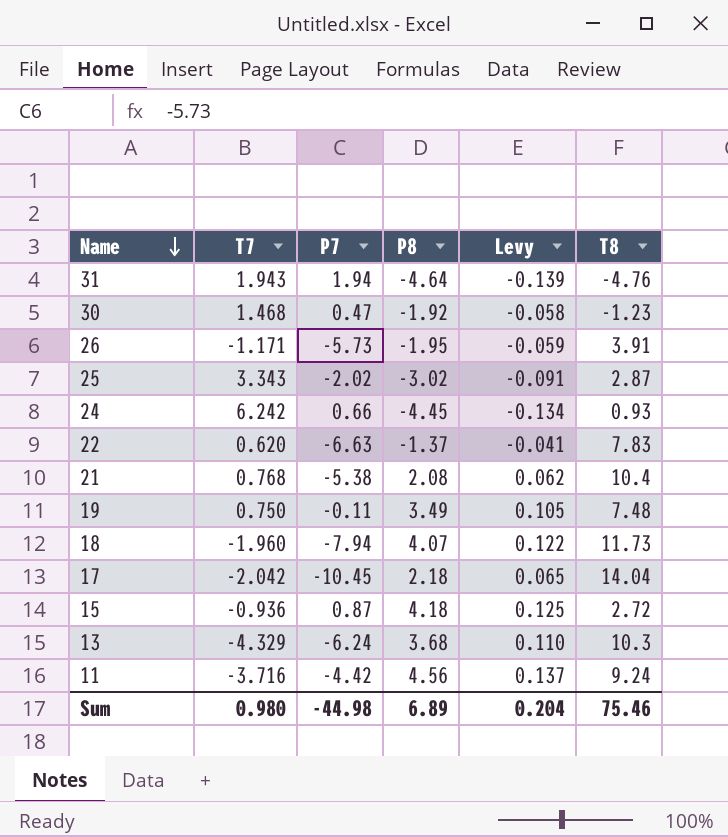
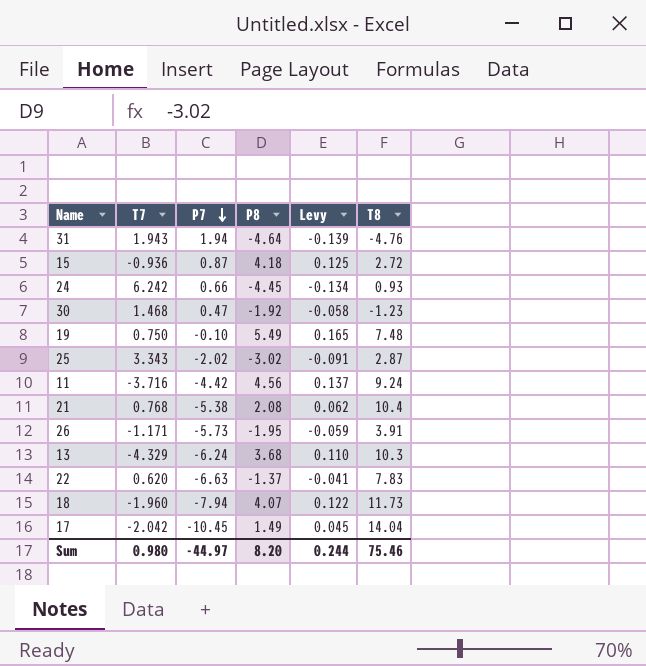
row order: Name descending -> P7 descending
19 | P7: -0.11 -> -0.10
19 | P8: 3.49 -> 5.49
19 | Levy: 0.105 -> 0.165
17 | P8: 2.18 -> 1.49
17 | Levy: 0.065 -> 0.045
Sum | P7: -44.98 -> -44.97
Sum | P8: 6.89 -> 8.20
Sum | Levy: 0.204 -> 0.244

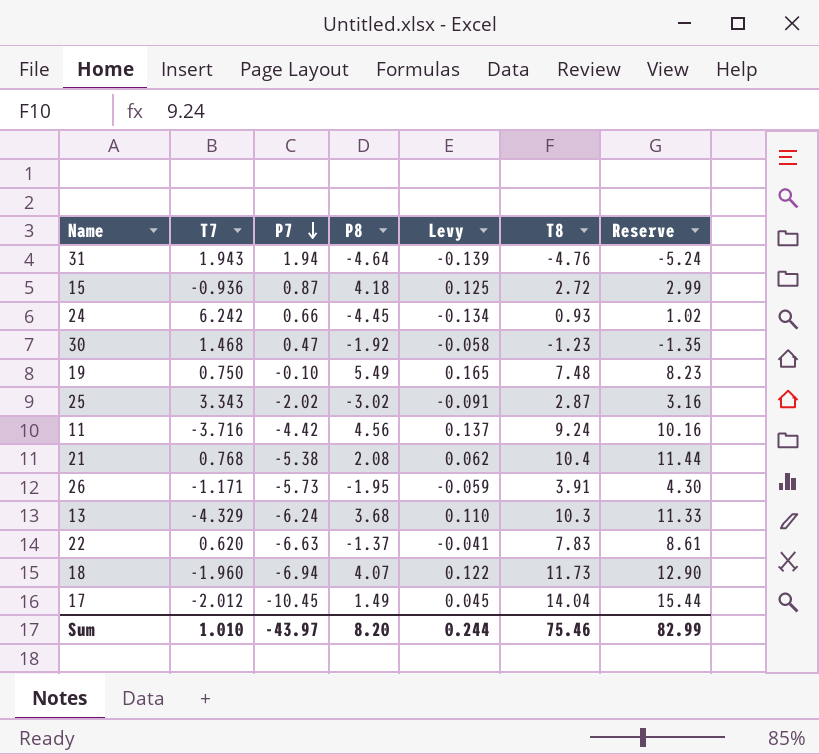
column Reserve | formula: none -> [T8] * 1.1
18 | P7: -7.94 -> -6.94
17 | T7: -2.042 -> -2.012
Sum | T7: 0.980 -> 1.010
Sum | P7: -44.97 -> -43.97

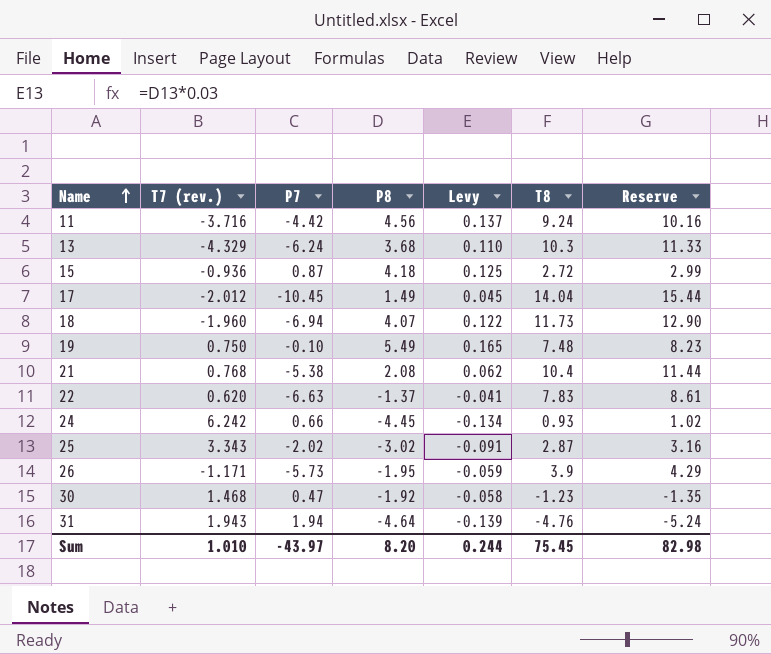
row order: P7 descending -> Name ascending
column name: T7 -> T7 (rev.)
26 | T8: 3.91 -> 3.9
26 | Reserve: 4.30 -> 4.29
Sum | T8: 75.46 -> 75.45
Sum | Reserve: 82.99 -> 82.98

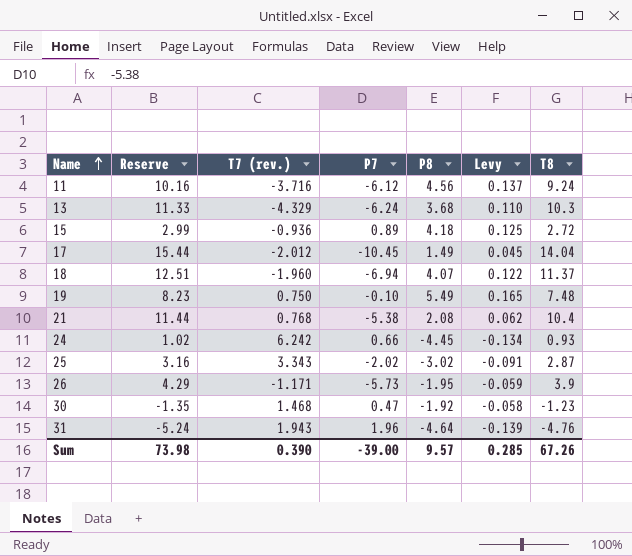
column Reserve | position: 7 -> 2
row 22: 0.620 | -6.63 | -1.37 | -0.041 | 7.83 | 8.61 -> none
11 | P7: -4.42 -> -6.12
15 | P7: 0.87 -> 0.89
18 | Reserve: 12.90 -> 12.51
18 | T8: 11.73 -> 11.37
31 | P7: 1.94 -> 1.96
Sum | Reserve: 82.98 -> 73.98
Sum | T7 (rev.): 1.010 -> 0.390
Sum | P7: -43.97 -> -39.00
Sum | P8: 8.20 -> 9.57
Sum | Levy: 0.244 -> 0.285
Sum | T8: 75.45 -> 67.26

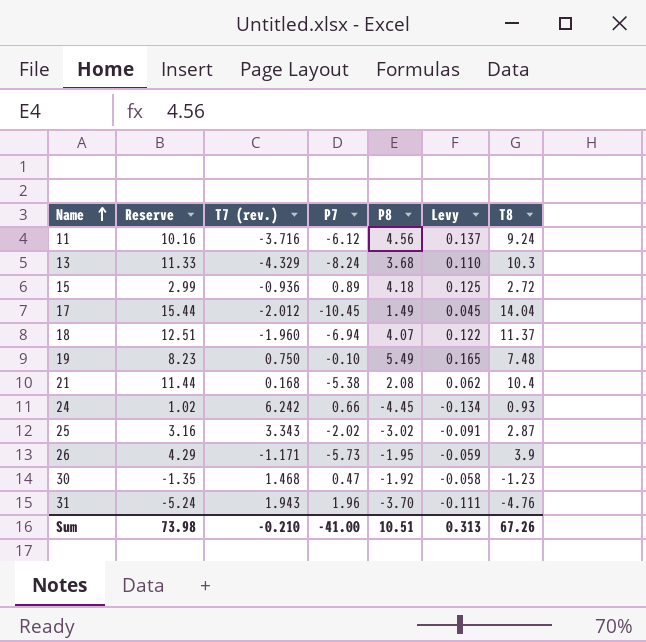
13 | P7: -6.24 -> -8.24
21 | T7 (rev.): 0.768 -> 0.168
31 | P8: -4.64 -> -3.70
31 | Levy: -0.139 -> -0.111
Sum | T7 (rev.): 0.390 -> -0.210
Sum | P7: -39.00 -> -41.00
Sum | P8: 9.57 -> 10.51
Sum | Levy: 0.285 -> 0.313

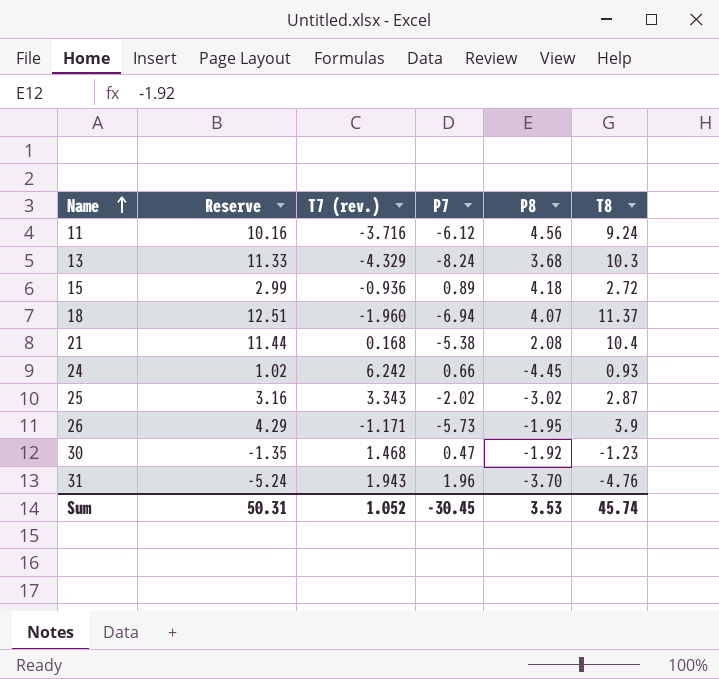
column Levy | formula: [P8] * 0.03 -> none
row 17: 15.44 | -2.012 | -10.45 | 1.49 | 0.045 | 14.04 -> none
row 19: 8.23 | 0.750 | -0.10 | 5.49 | 0.165 | 7.48 -> none
Sum | Reserve: 73.98 -> 50.31
Sum | T7 (rev.): -0.210 -> 1.052
Sum | P7: -41.00 -> -30.45
Sum | P8: 10.51 -> 3.53
Sum | T8: 67.26 -> 45.74

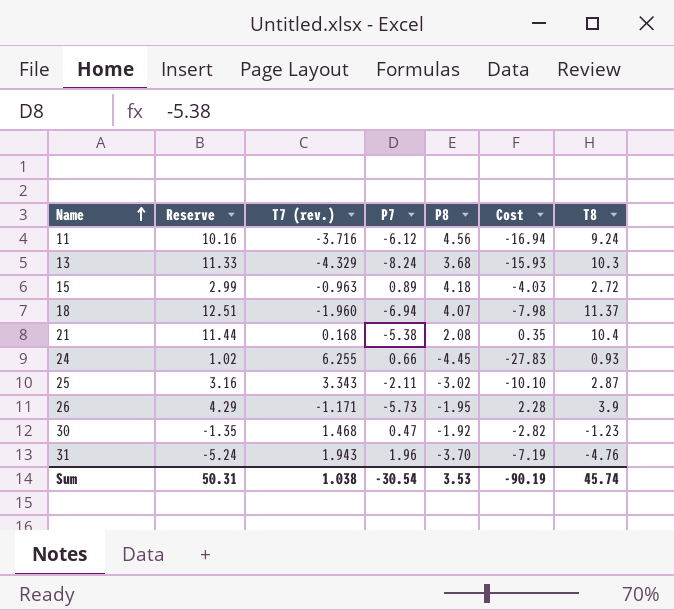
column Cost | formula: none -> [T7 (rev.)] * [P8]
15 | T7 (rev.): -0.936 -> -0.963
24 | T7 (rev.): 6.242 -> 6.255
25 | P7: -2.02 -> -2.11
Sum | T7 (rev.): 1.052 -> 1.038
Sum | P7: -30.45 -> -30.54

